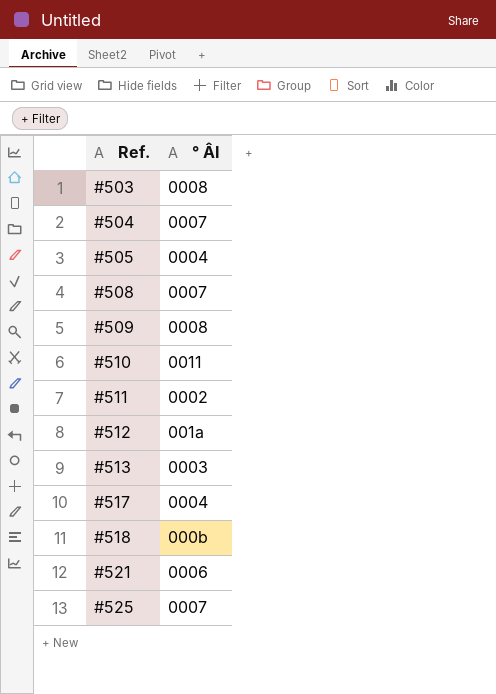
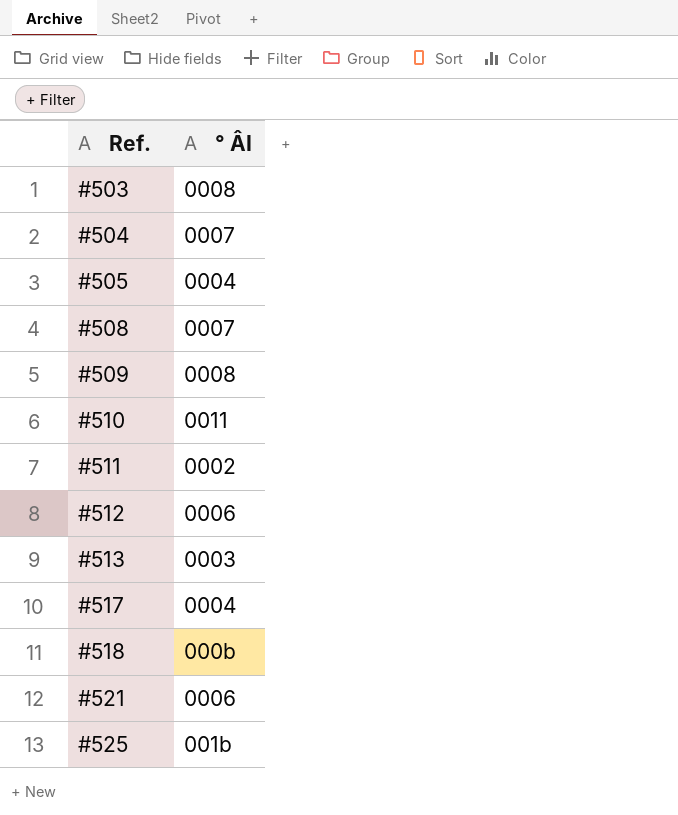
#512 | ° ÂI: 001a -> 0006
#525 | ° ÂI: 0007 -> 001b

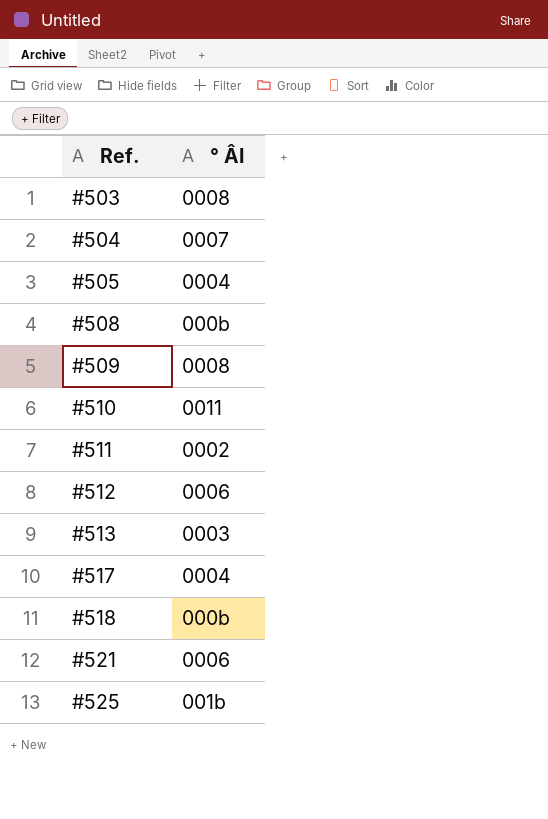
#508 | ° ÂI: 0007 -> 000b

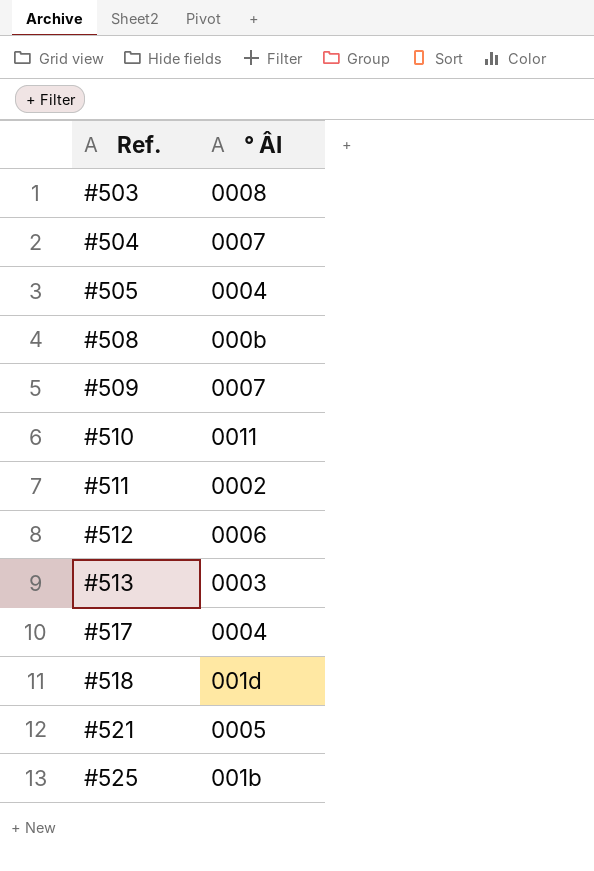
#509 | ° ÂI: 0008 -> 0007
#518 | ° ÂI: 000b -> 001d
#521 | ° ÂI: 0006 -> 0005

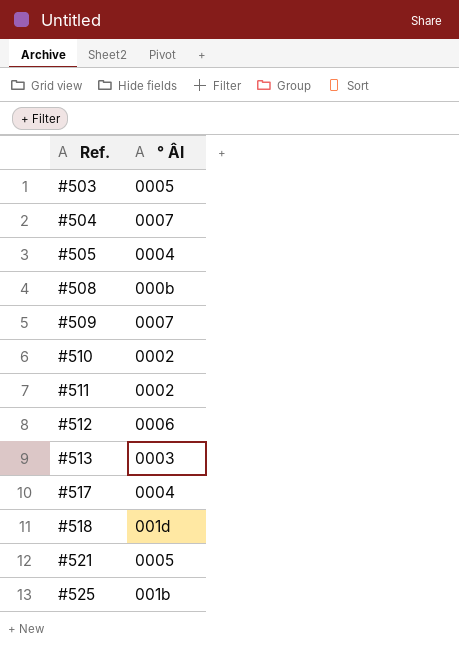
#503 | ° ÂI: 0008 -> 0005
#510 | ° ÂI: 0011 -> 0002

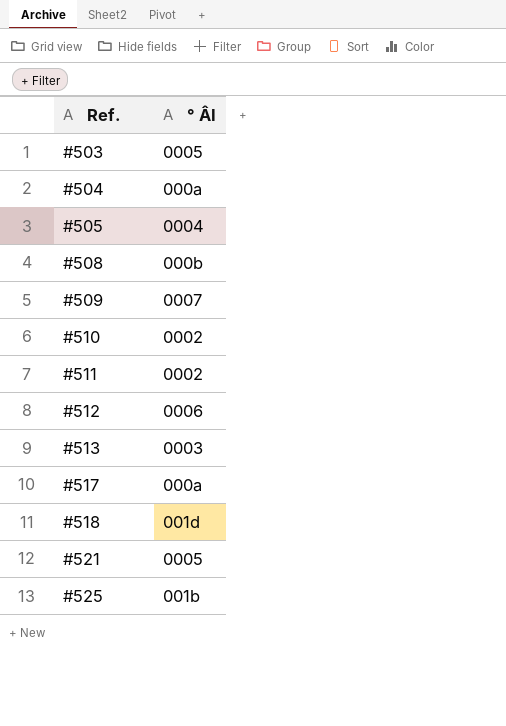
#504 | ° ÂI: 0007 -> 000a
#517 | ° ÂI: 0004 -> 000a

